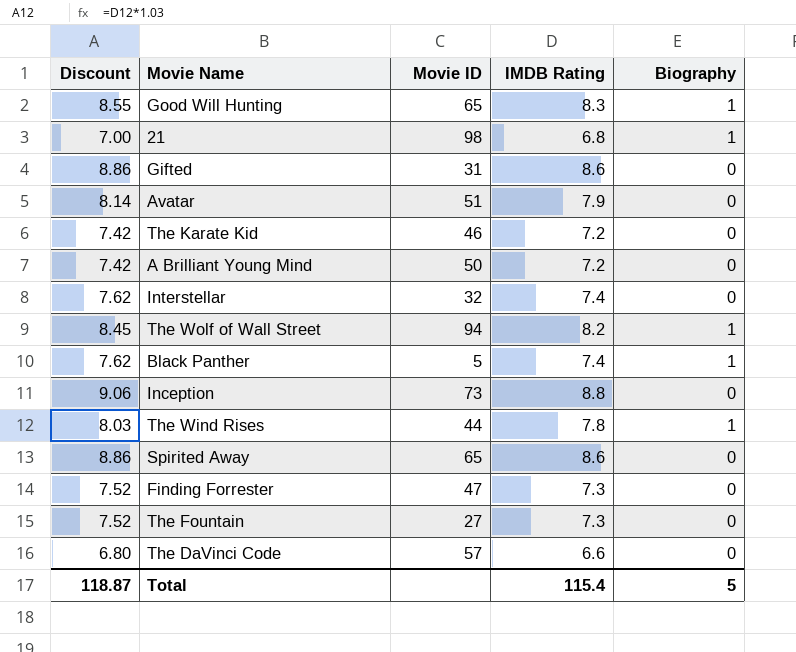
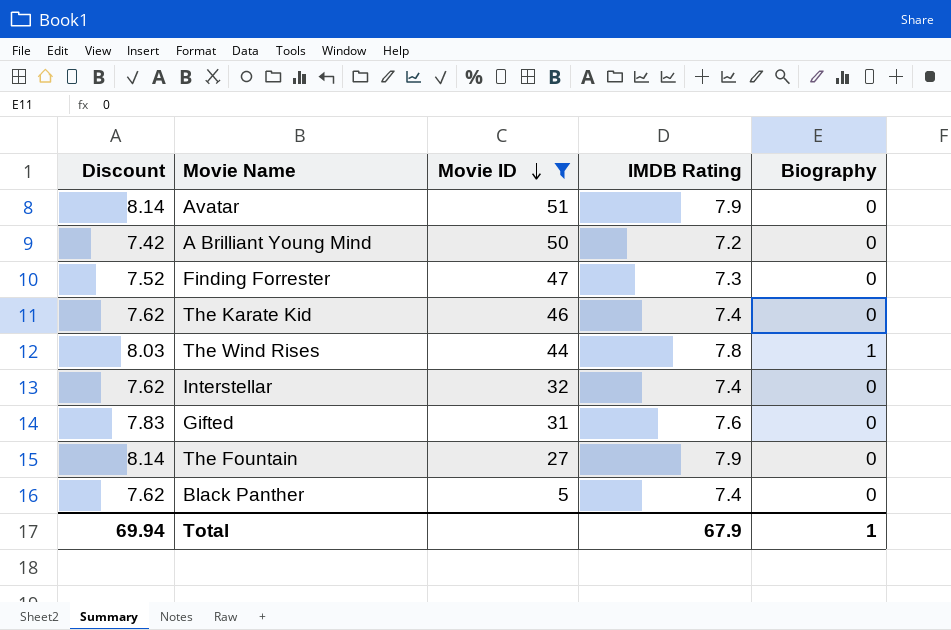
filter: none -> Movie ID <= 51
row order: none -> Movie ID descending
The Karate Kid | Discount: 7.42 -> 7.62
The Karate Kid | IMDB Rating: 7.2 -> 7.4
Gifted | Discount: 8.86 -> 7.83
Gifted | IMDB Rating: 8.6 -> 7.6
The Fountain | Discount: 7.52 -> 8.14
The Fountain | IMDB Rating: 7.3 -> 7.9
Black Panther | Biography: 1 -> 0
Total | Discount: 118.87 -> 69.94
Total | IMDB Rating: 115.4 -> 67.9
Total | Biography: 5 -> 1

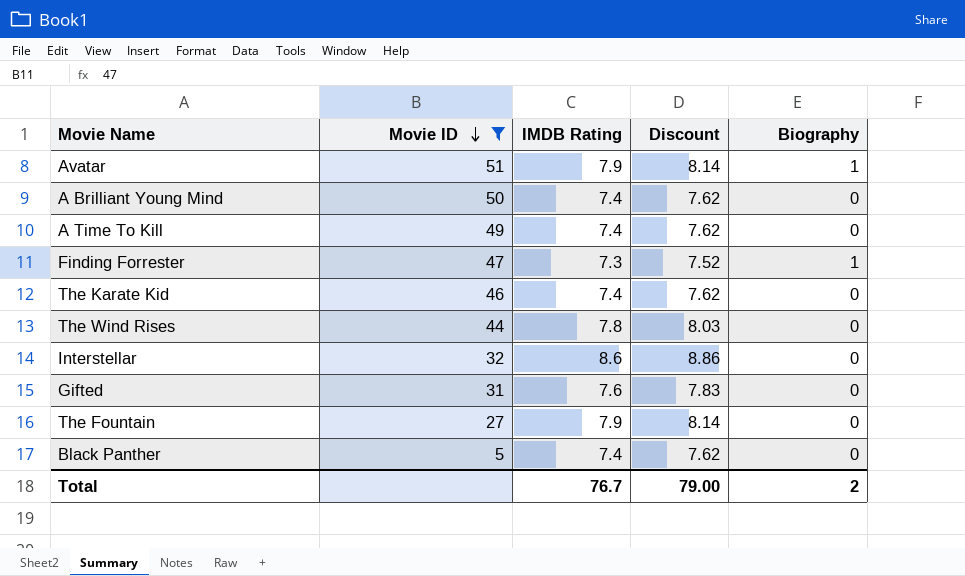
column Discount | position: 1 -> 4
Avatar | Biography: 0 -> 1
A Brilliant Young Mind | IMDB Rating: 7.2 -> 7.4
A Brilliant Young Mind | Discount: 7.42 -> 7.62
row A Time To Kill: none -> 49 | 7.4 | 7.62 | 0
Finding Forrester | Biography: 0 -> 1
The Wind Rises | Biography: 1 -> 0
Interstellar | IMDB Rating: 7.4 -> 8.6
Interstellar | Discount: 7.62 -> 8.86
Total | IMDB Rating: 67.9 -> 76.7
Total | Discount: 69.94 -> 79.00
Total | Biography: 1 -> 2

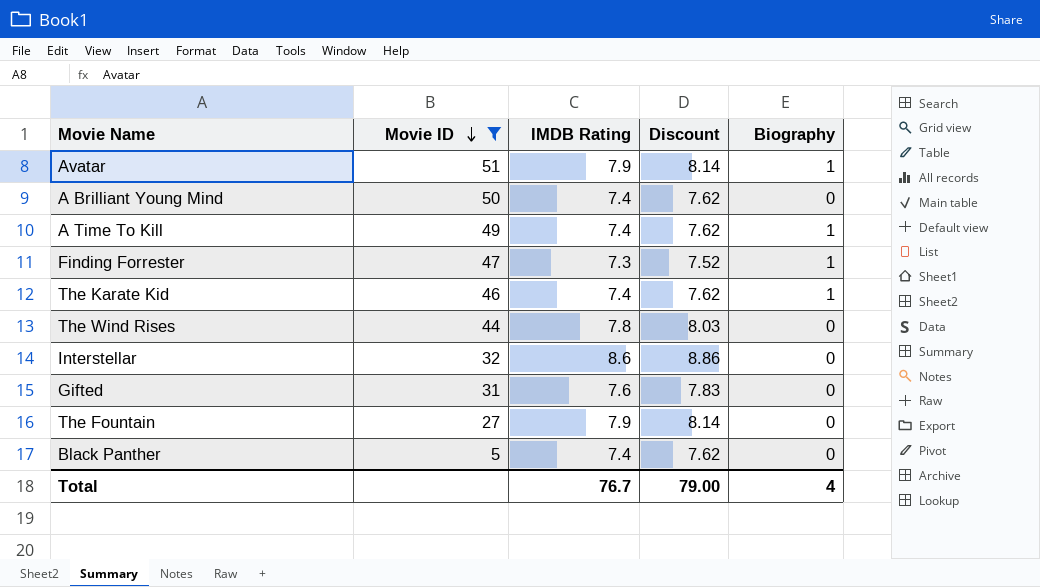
A Time To Kill | Biography: 0 -> 1
The Karate Kid | Biography: 0 -> 1
Total | Biography: 2 -> 4

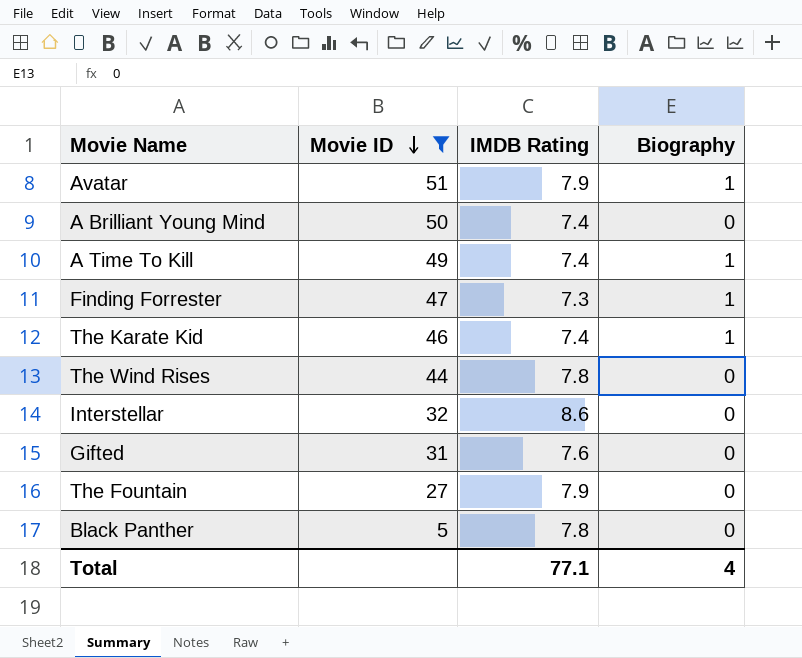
column Discount | formula: [IMDB Rating] * 1.03 -> none
Black Panther | IMDB Rating: 7.4 -> 7.8
Total | IMDB Rating: 76.7 -> 77.1

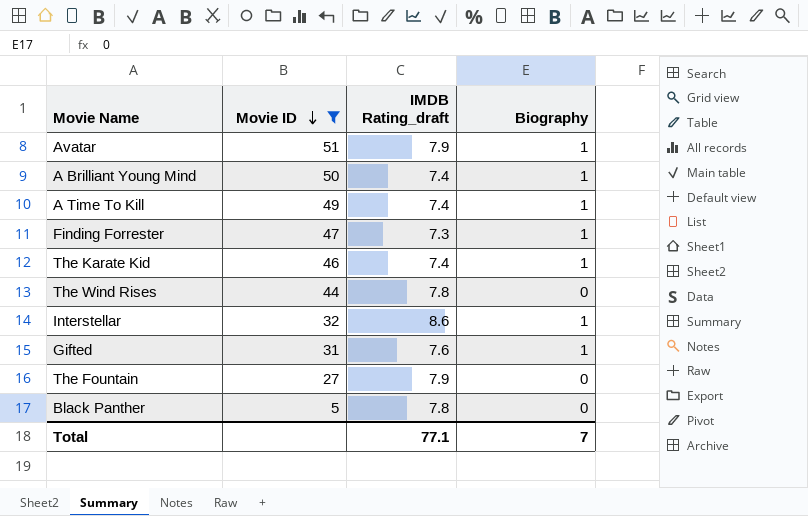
column name: IMDB Rating -> IMDB Rating_draft
A Brilliant Young Mind | Biography: 0 -> 1
Interstellar | Biography: 0 -> 1
Gifted | Biography: 0 -> 1
Total | Biography: 4 -> 7

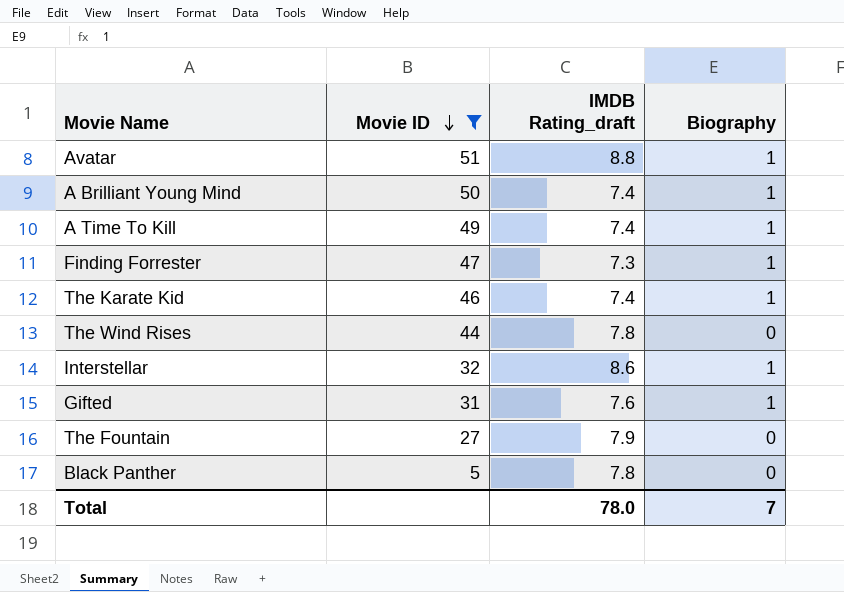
Avatar | IMDB Rating_draft: 7.9 -> 8.8
Total | IMDB Rating_draft: 77.1 -> 78.0

